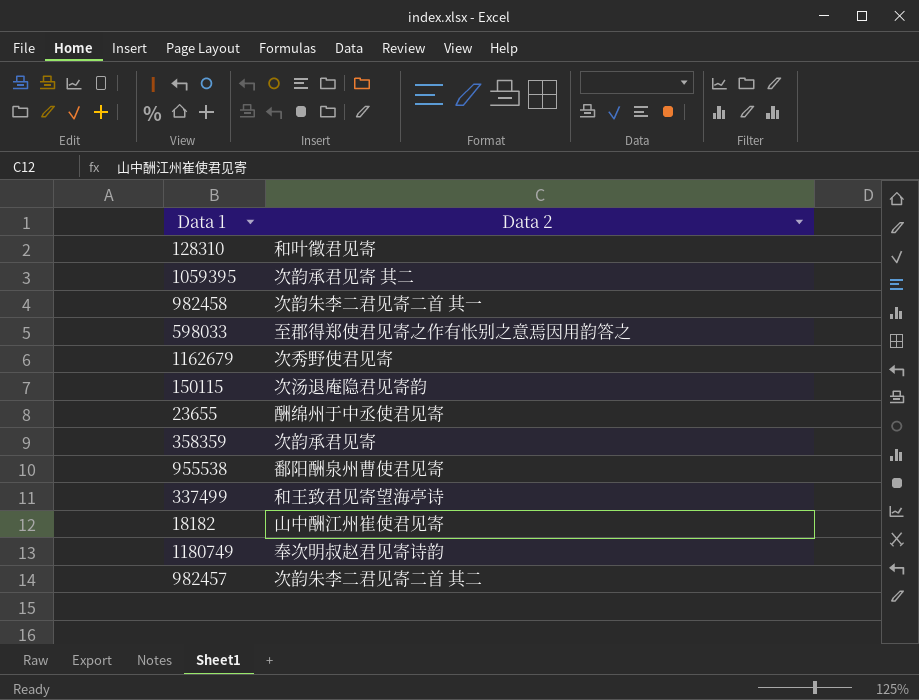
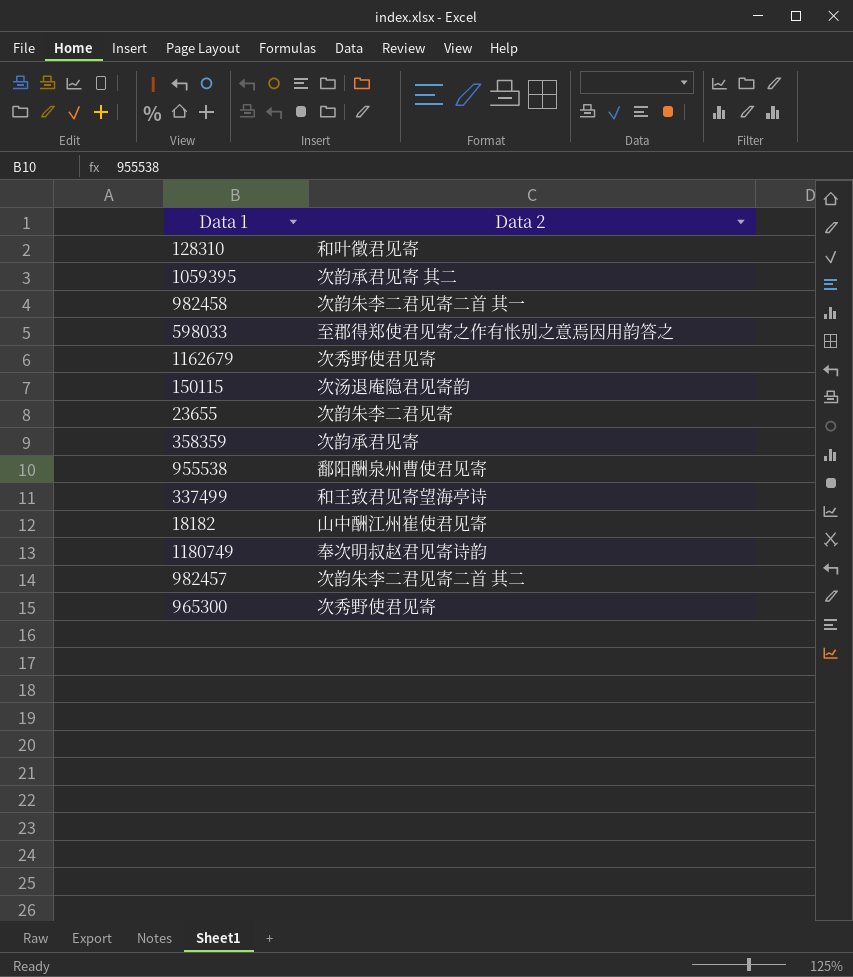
23655 | Data 2: 酬绵州于中丞使君见寄 -> 次韵朱李二君见寄
row 965300: none -> 次秀野使君见寄

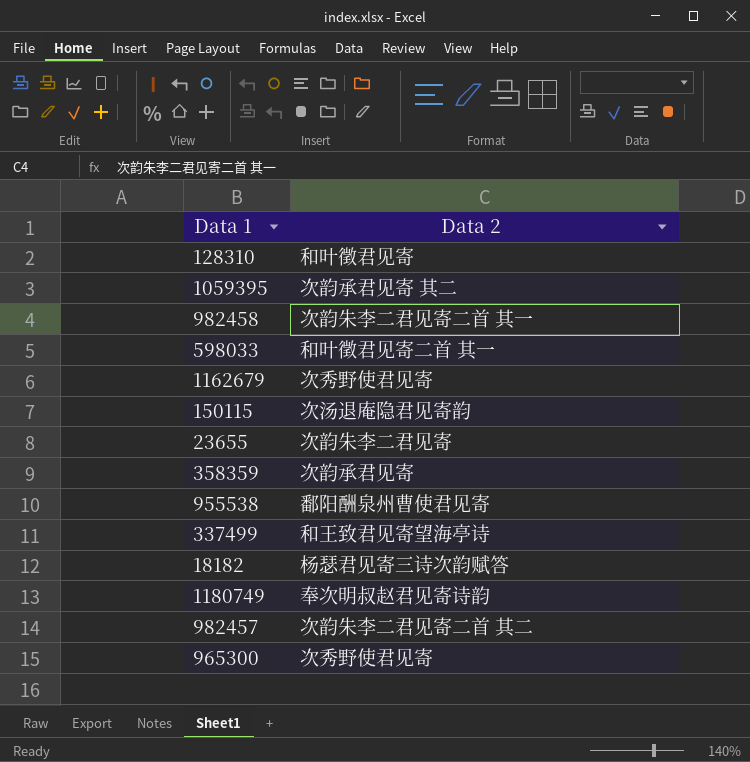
598033 | Data 2: 至郡得郑使君见寄之作有怅别之意焉因用韵答之 -> 和叶徵君见寄二首 其一
18182 | Data 2: 山中酬江州崔使君见寄 -> 杨瑟君见寄三诗次韵赋答

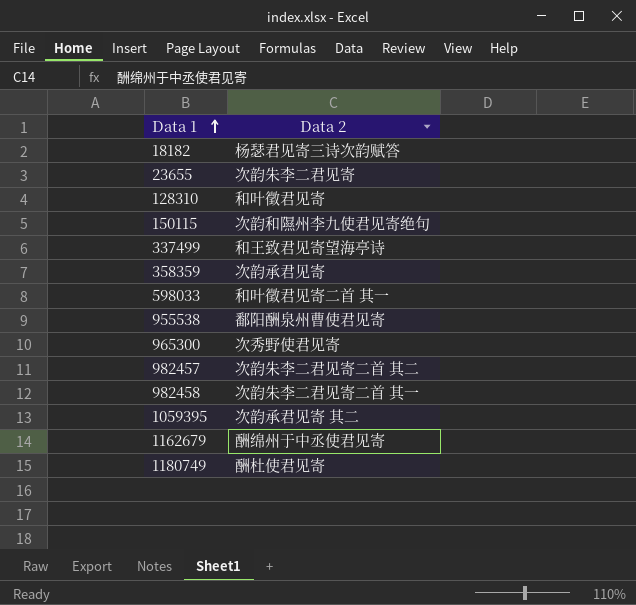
row order: none -> Data 1 ascending
150115 | Data 2: 次汤退庵隐君见寄韵 -> 次韵和隰州李九使君见寄绝句
1162679 | Data 2: 次秀野使君见寄 -> 酬绵州于中丞使君见寄
1180749 | Data 2: 奉次明叔赵君见寄诗韵 -> 酬杜使君见寄

